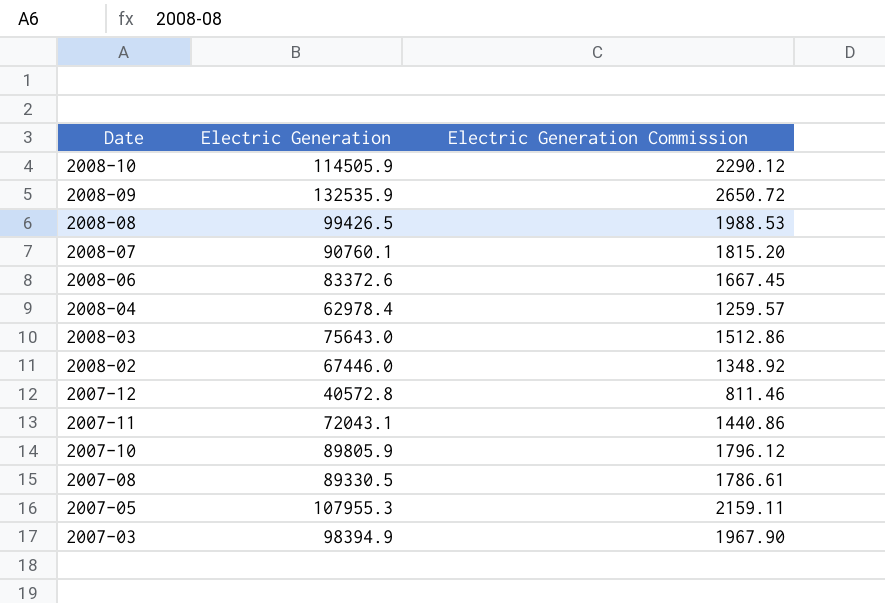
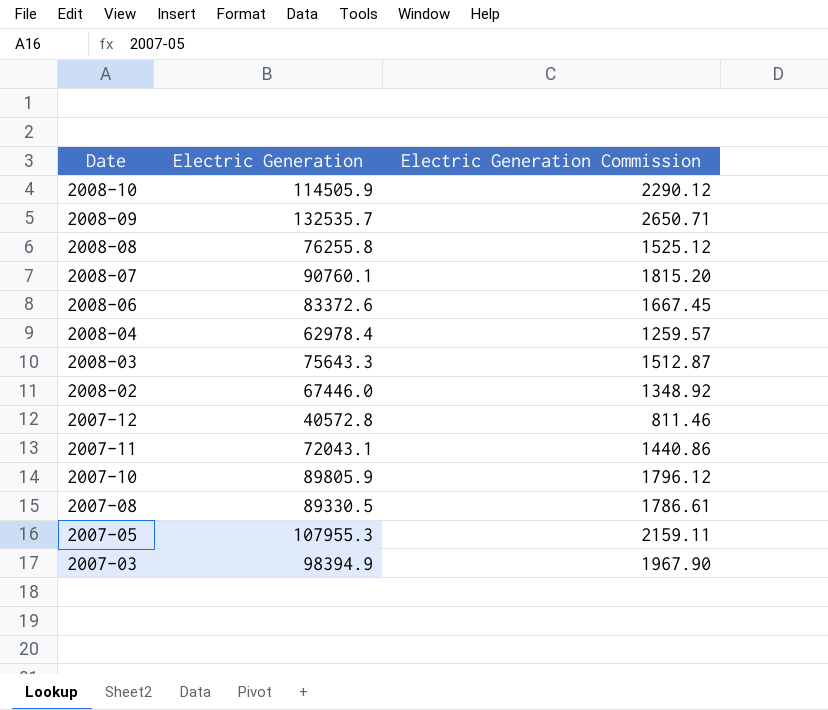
2008-09 | Electric Generation: 132535.9 -> 132535.7
2008-09 | Electric Generation Commission: 2650.72 -> 2650.71
2008-08 | Electric Generation: 99426.5 -> 76255.8
2008-08 | Electric Generation Commission: 1988.53 -> 1525.12
2008-03 | Electric Generation: 75643.0 -> 75643.3
2008-03 | Electric Generation Commission: 1512.86 -> 1512.87

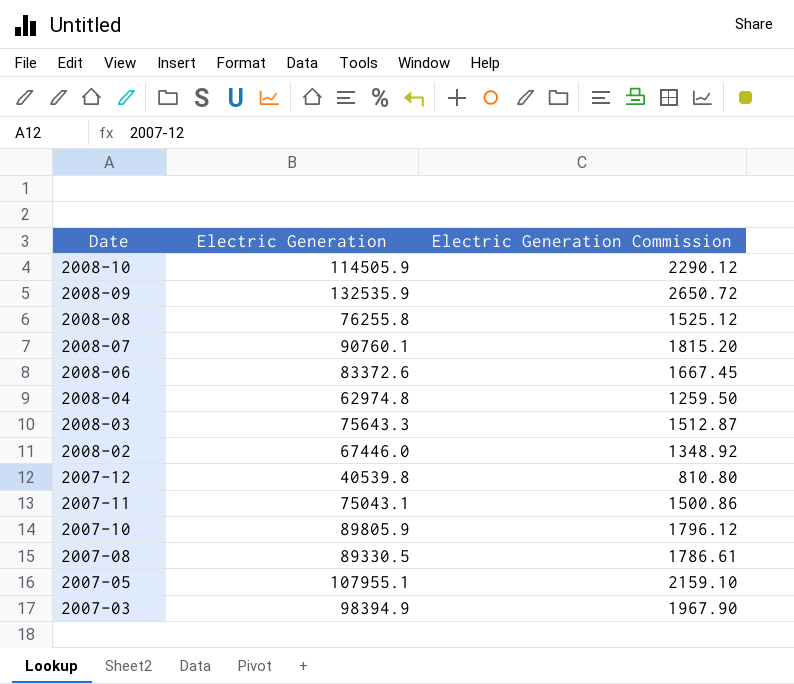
2008-09 | Electric Generation: 132535.7 -> 132535.9
2008-09 | Electric Generation Commission: 2650.71 -> 2650.72
2008-04 | Electric Generation: 62978.4 -> 62974.8
2008-04 | Electric Generation Commission: 1259.57 -> 1259.50
2007-12 | Electric Generation: 40572.8 -> 40539.8
2007-12 | Electric Generation Commission: 811.46 -> 810.80
2007-11 | Electric Generation: 72043.1 -> 75043.1
2007-11 | Electric Generation Commission: 1440.86 -> 1500.86
2007-05 | Electric Generation: 107955.3 -> 107955.1
2007-05 | Electric Generation Commission: 2159.11 -> 2159.10

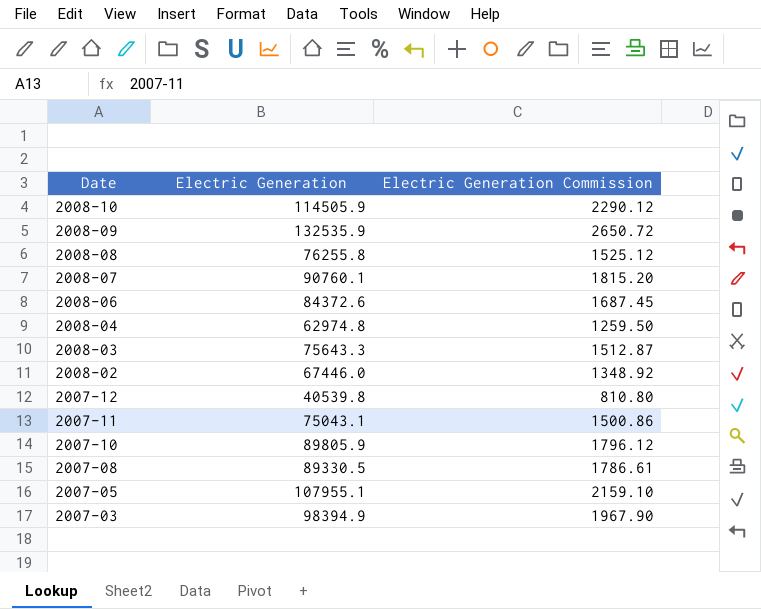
2008-06 | Electric Generation: 83372.6 -> 84372.6
2008-06 | Electric Generation Commission: 1667.45 -> 1687.45

